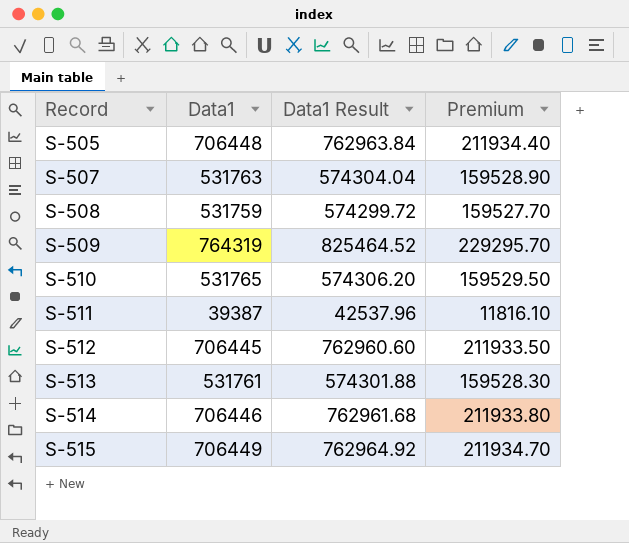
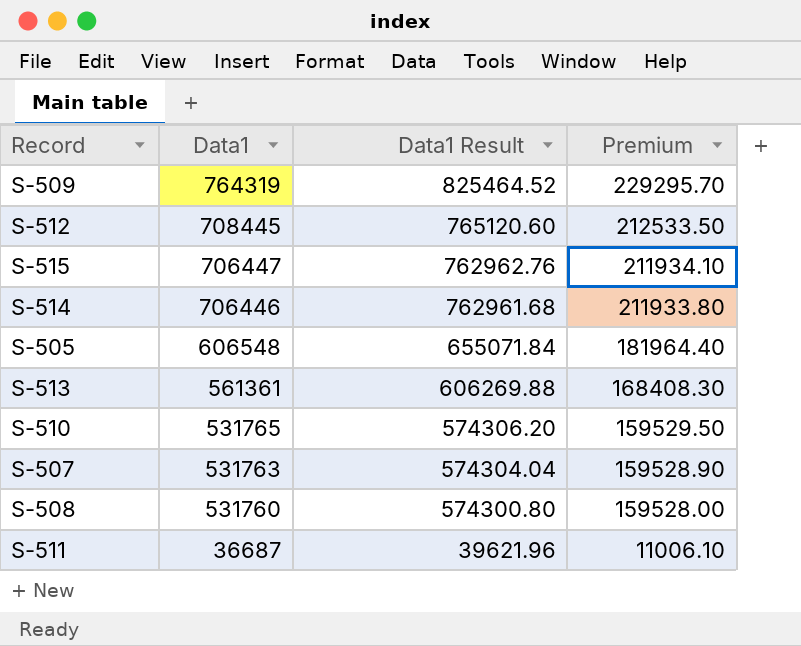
row order: Record ascending -> Data1 descending
S-512 | Data1: 706445 -> 708445
S-512 | Data1 Result: 762960.60 -> 765120.60
S-512 | Premium: 211933.50 -> 212533.50
S-515 | Data1: 706449 -> 706447
S-515 | Data1 Result: 762964.92 -> 762962.76
S-515 | Premium: 211934.70 -> 211934.10
S-505 | Data1: 706448 -> 606548
S-505 | Data1 Result: 762963.84 -> 655071.84
S-505 | Premium: 211934.40 -> 181964.40
S-513 | Data1: 531761 -> 561361
S-513 | Data1 Result: 574301.88 -> 606269.88
S-513 | Premium: 159528.30 -> 168408.30
S-508 | Data1: 531759 -> 531760
S-508 | Data1 Result: 574299.72 -> 574300.80
S-508 | Premium: 159527.70 -> 159528.00
S-511 | Data1: 39387 -> 36687
S-511 | Data1 Result: 42537.96 -> 39621.96
S-511 | Premium: 11816.10 -> 11006.10

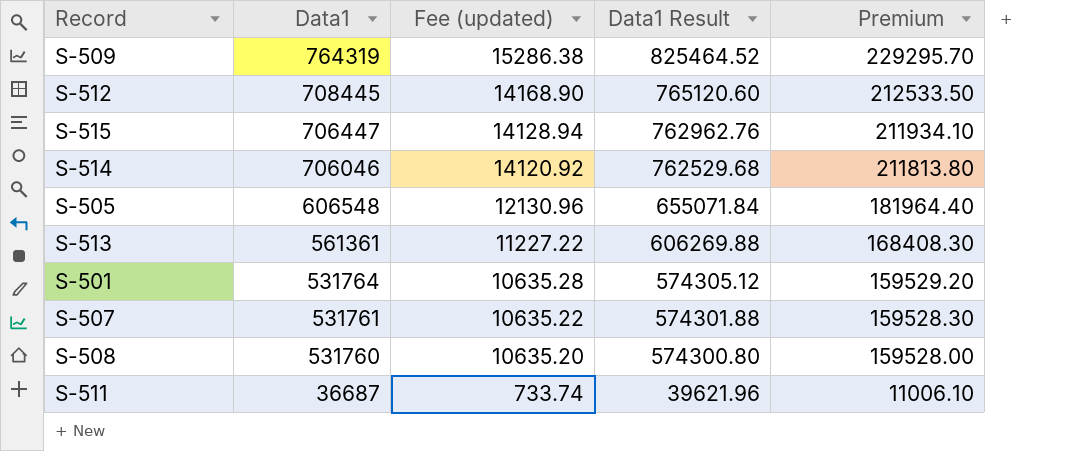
column Fee (updated) | formula: none -> [Data1] * 0.02
row S-510: 531765 | 574306.20 | 159529.50 -> none
S-514 | Data1: 706446 -> 706046
S-514 | Data1 Result: 762961.68 -> 762529.68
S-514 | Premium: 211933.80 -> 211813.80
row S-501: none -> 531764 | 10635.28 | 574305.12 | 159529.20
S-507 | Data1: 531763 -> 531761
S-507 | Data1 Result: 574304.04 -> 574301.88
S-507 | Premium: 159528.90 -> 159528.30

